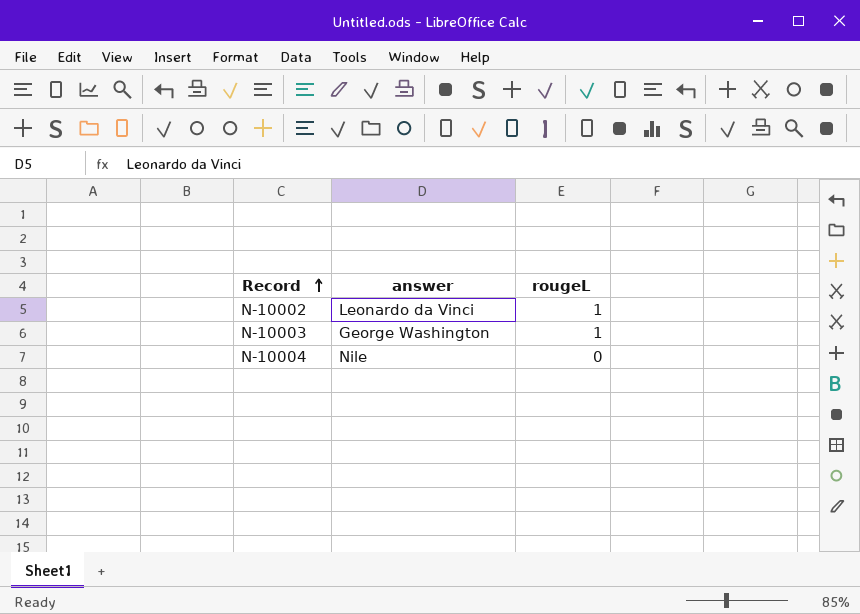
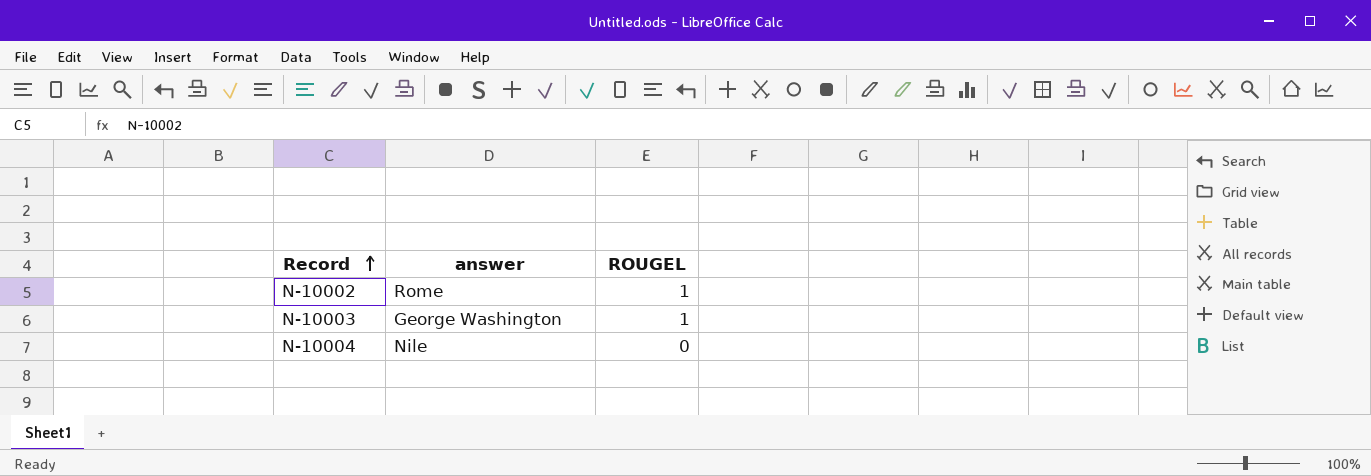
column name: rougeL -> ROUGEL
N-10002 | answer: Leonardo da Vinci -> Rome

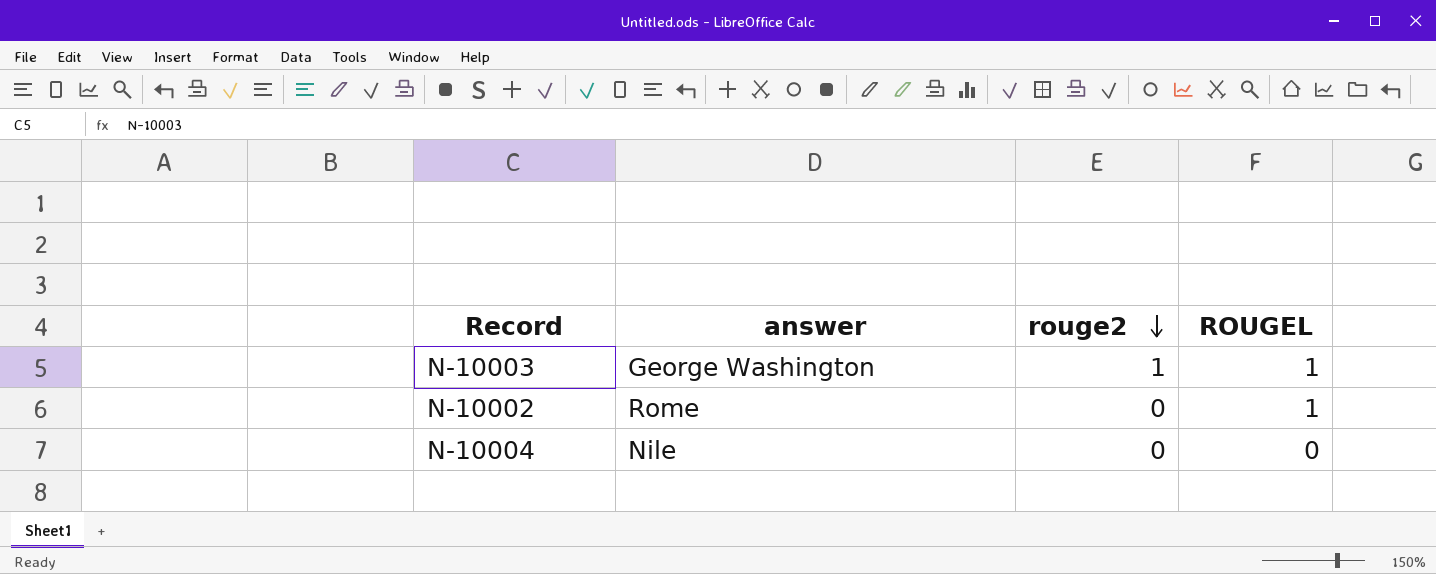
row order: Record ascending -> rouge2 descending
column rouge2 | position: none -> 3

